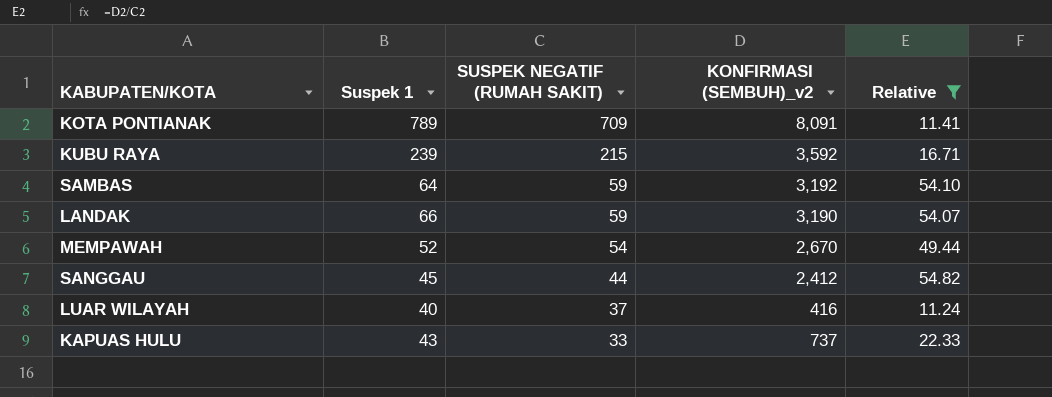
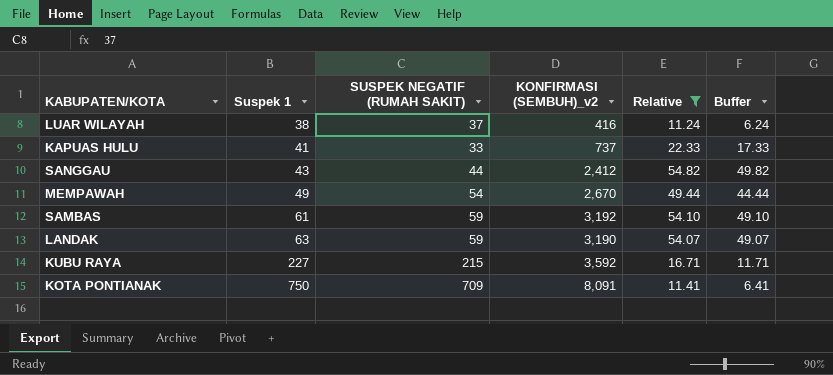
row order: SUSPEK NEGATIF (RUMAH SAKIT) descending -> Suspek 1 ascending
column Buffer | formula: none -> [Relative] - 5
LUAR WILAYAH | Suspek 1: 40 -> 38
KAPUAS HULU | Suspek 1: 43 -> 41
SANGGAU | Suspek 1: 45 -> 43
MEMPAWAH | Suspek 1: 52 -> 49
SAMBAS | Suspek 1: 64 -> 61
LANDAK | Suspek 1: 66 -> 63
KUBU RAYA | Suspek 1: 239 -> 227
KOTA PONTIANAK | Suspek 1: 789 -> 750

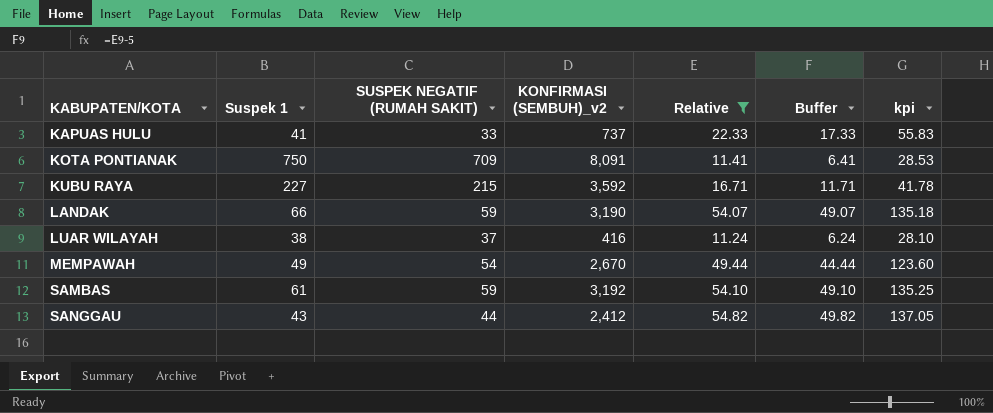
row order: Suspek 1 ascending -> KABUPATEN/KOTA ascending
column kpi | formula: none -> [Relative] * 2.5
LANDAK | Suspek 1: 63 -> 66

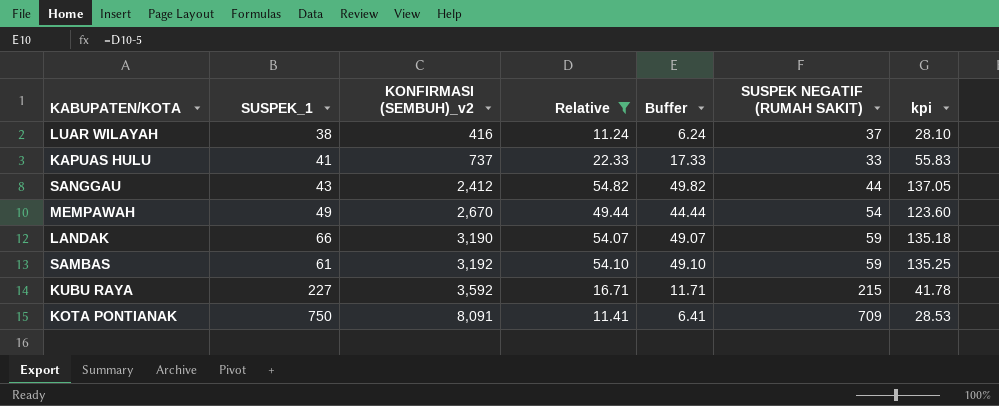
row order: KABUPATEN/KOTA ascending -> KONFIRMASI (SEMBUH)_v2 ascending
column name: Suspek 1 -> SUSPEK_1
column SUSPEK NEGATIF (RUMAH SAKIT) | position: 3 -> 6

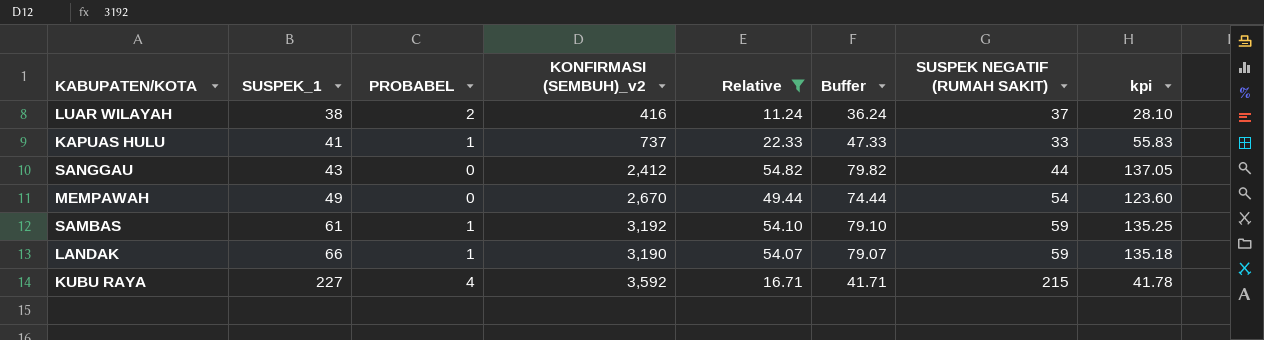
row order: KONFIRMASI (SEMBUH)_v2 ascending -> SUSPEK_1 ascending
column PROBABEL | position: none -> 3
column Buffer | formula: [Relative] - 5 -> [Relative] + 25
row KOTA PONTIANAK: 750 | 8,091 | 11.41 | 6.41 | 709 | 28.53 -> none

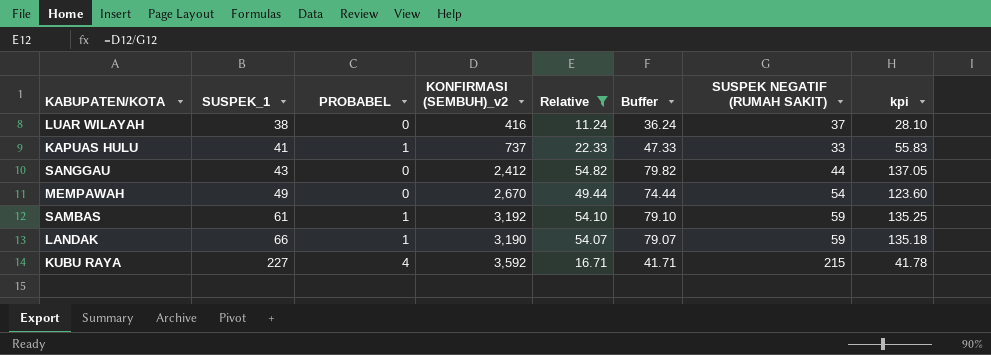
LUAR WILAYAH | PROBABEL: 2 -> 0

